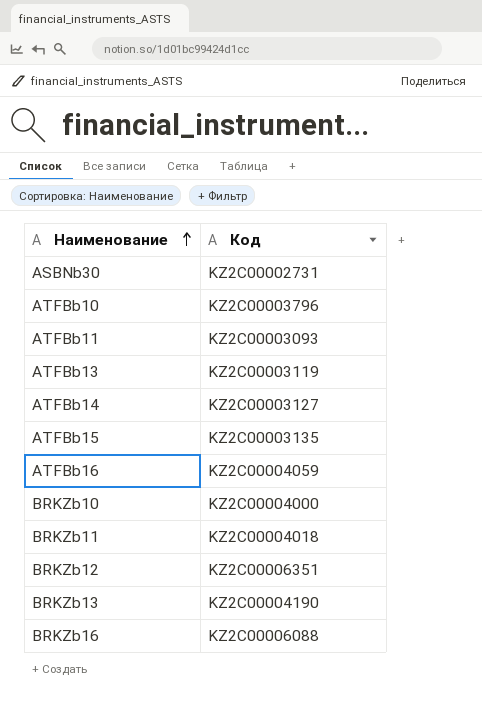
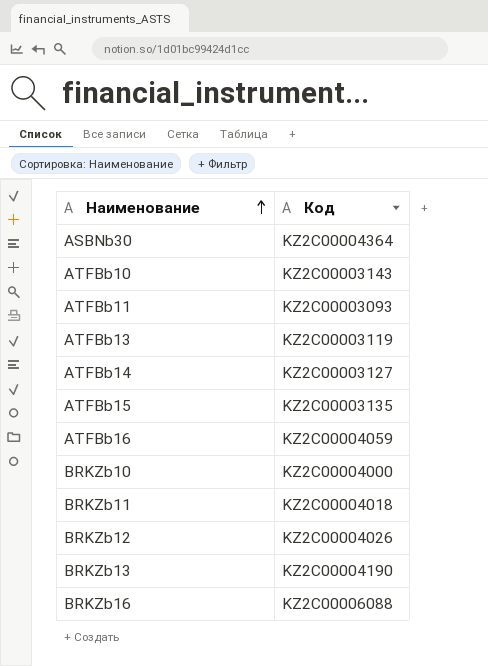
ASBNb30 | Код: KZ2C00002731 -> KZ2C00004364
ATFBb10 | Код: KZ2C00003796 -> KZ2C00003143
BRKZb12 | Код: KZ2C00006351 -> KZ2C00004026

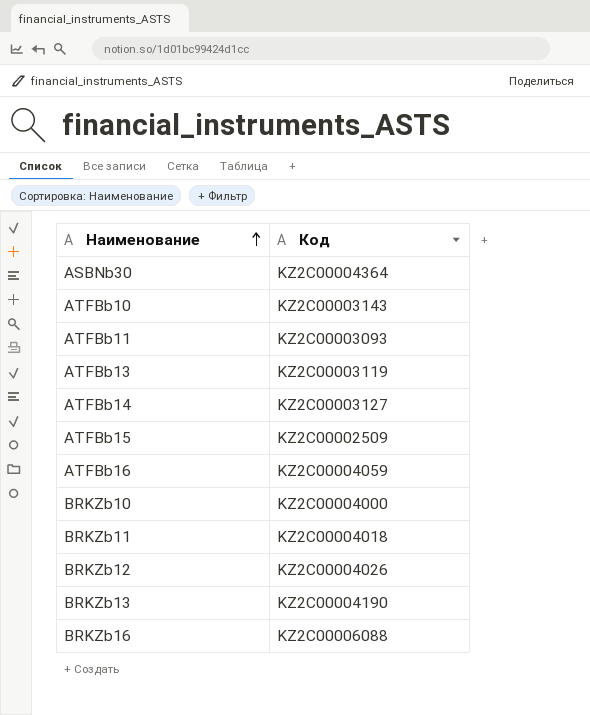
ATFBb15 | Код: KZ2C00003135 -> KZ2C00002509

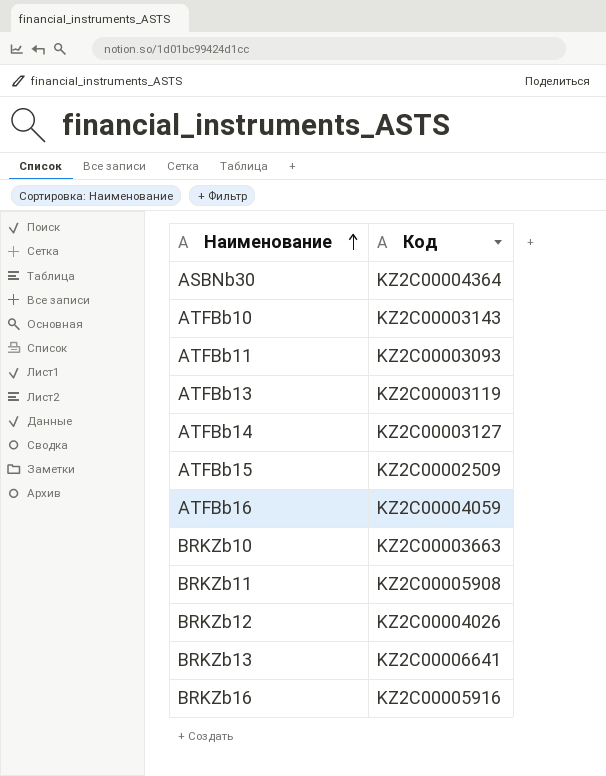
BRKZb10 | Код: KZ2C00004000 -> KZ2C00003663
BRKZb11 | Код: KZ2C00004018 -> KZ2C00005908
BRKZb13 | Код: KZ2C00004190 -> KZ2C00006641
BRKZb16 | Код: KZ2C00006088 -> KZ2C00005916

